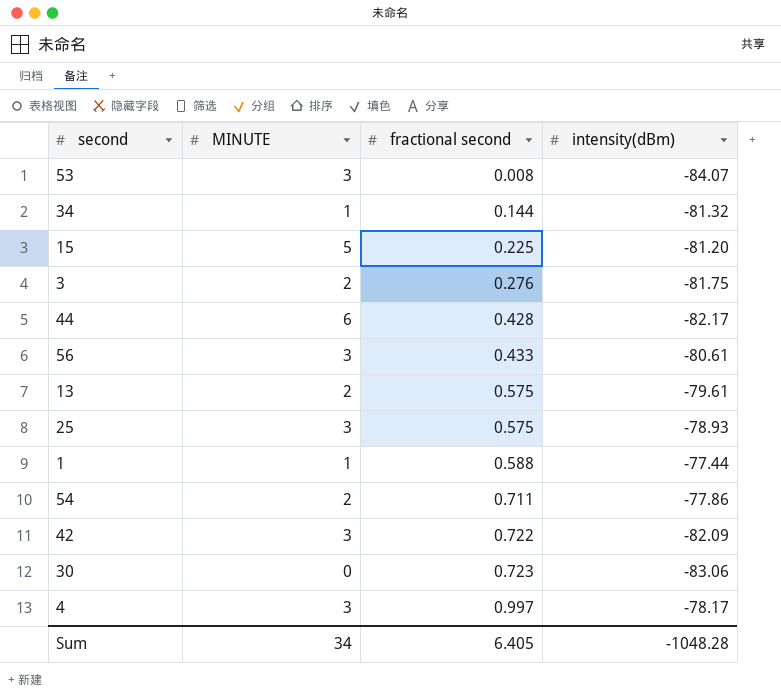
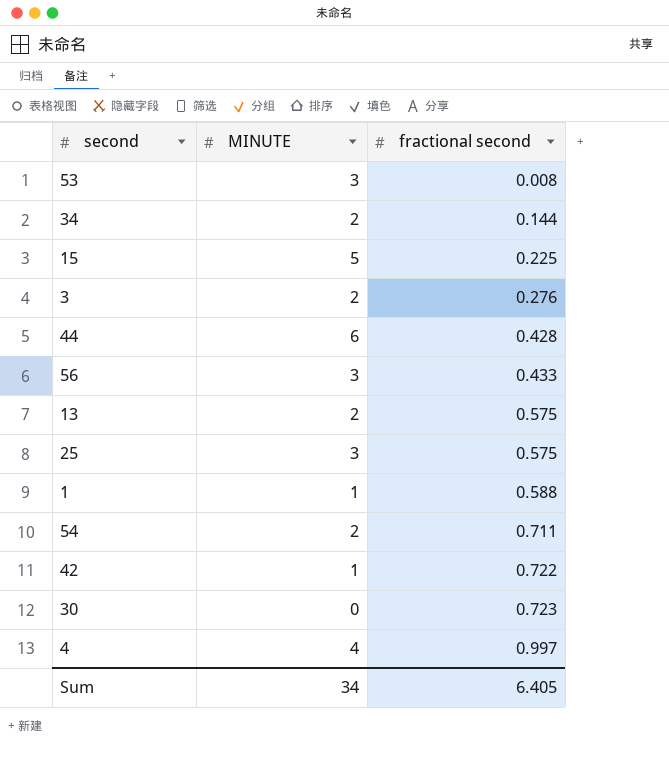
column intensity(dBm) | position: 4 -> none
34 | MINUTE: 1 -> 2
42 | MINUTE: 3 -> 1
4 | MINUTE: 3 -> 4

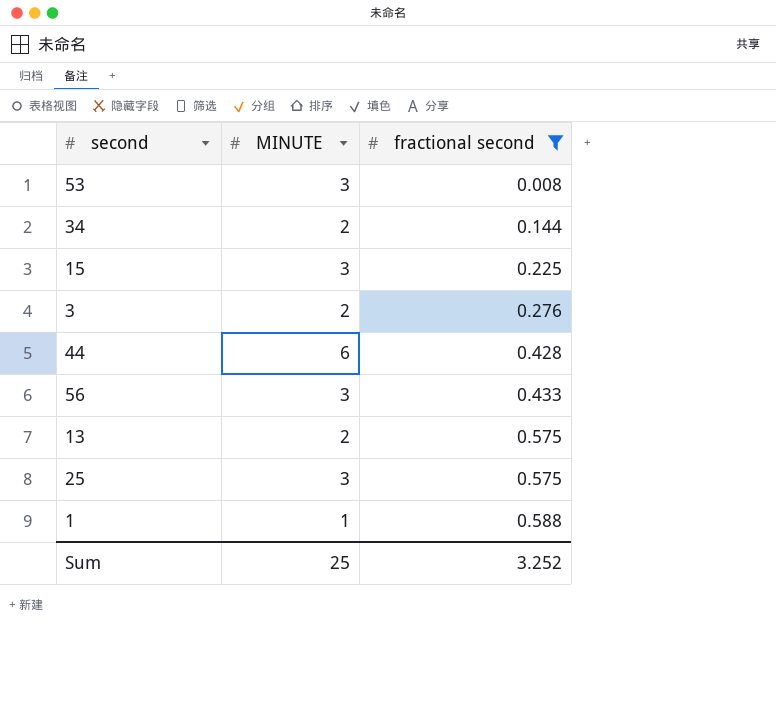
filter: none -> fractional second <= 0.588
15 | MINUTE: 5 -> 3
Sum | MINUTE: 34 -> 25
Sum | fractional second: 6.405 -> 3.252

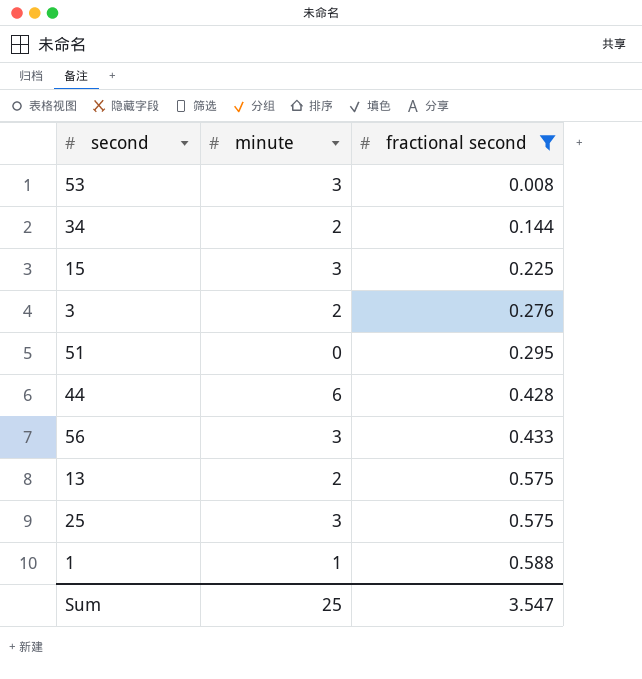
column name: MINUTE -> minute
row 51: none -> 0 | 0.295
Sum | fractional second: 3.252 -> 3.547

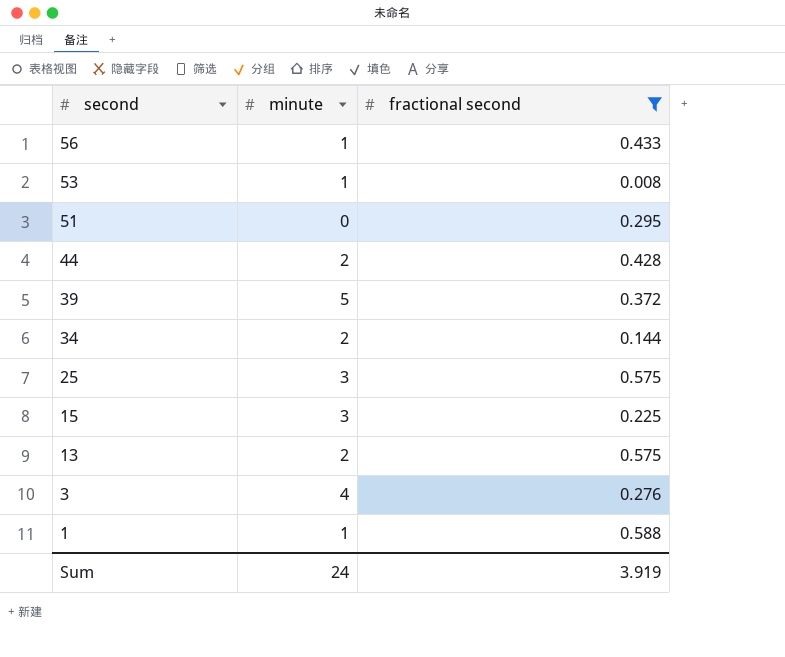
row order: fractional second ascending -> second descending
56 | minute: 3 -> 1
53 | minute: 3 -> 1
44 | minute: 6 -> 2
row 39: none -> 5 | 0.372
3 | minute: 2 -> 4
Sum | minute: 25 -> 24
Sum | fractional second: 3.547 -> 3.919

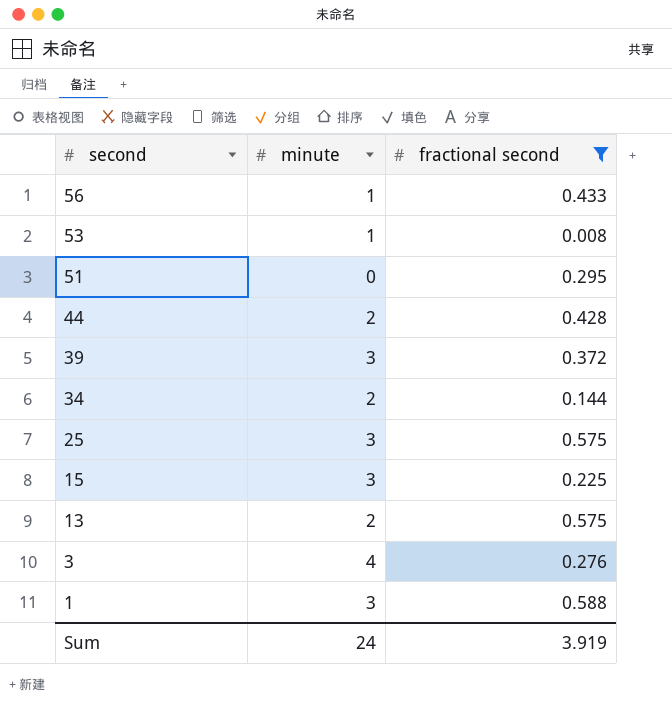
39 | minute: 5 -> 3
1 | minute: 1 -> 3

